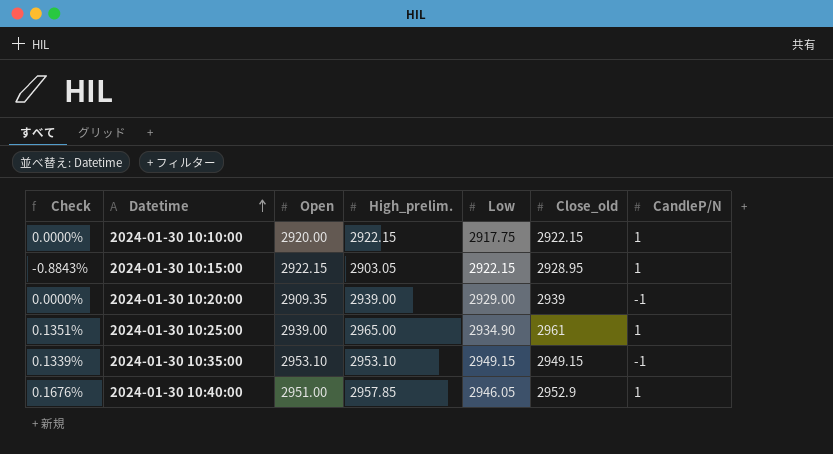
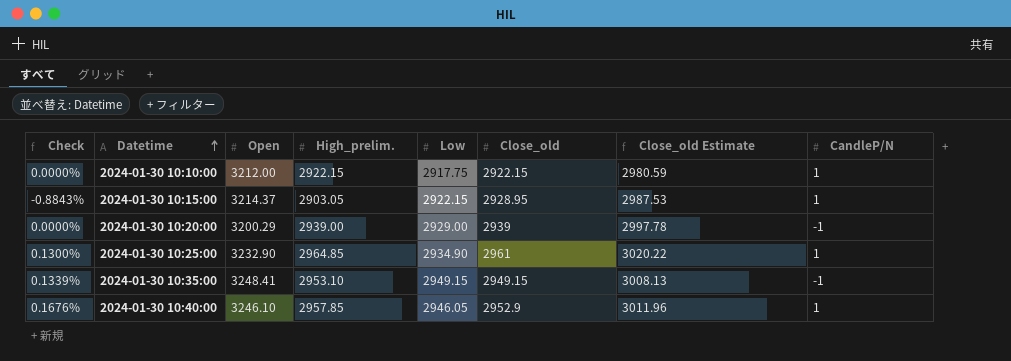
column Close_old Estimate | formula: none -> [Close_old] * 1.02
2024-01-30 10:10:00 | Open: 2920.00 -> 3212.00
2024-01-30 10:15:00 | Open: 2922.15 -> 3214.37
2024-01-30 10:20:00 | Open: 2909.35 -> 3200.29
2024-01-30 10:25:00 | Check: 0.1351% -> 0.1300%
2024-01-30 10:25:00 | Open: 2939.00 -> 3232.90
2024-01-30 10:25:00 | High_prelim.: 2965.00 -> 2964.85
2024-01-30 10:35:00 | Open: 2953.10 -> 3248.41
2024-01-30 10:40:00 | Open: 2951.00 -> 3246.10

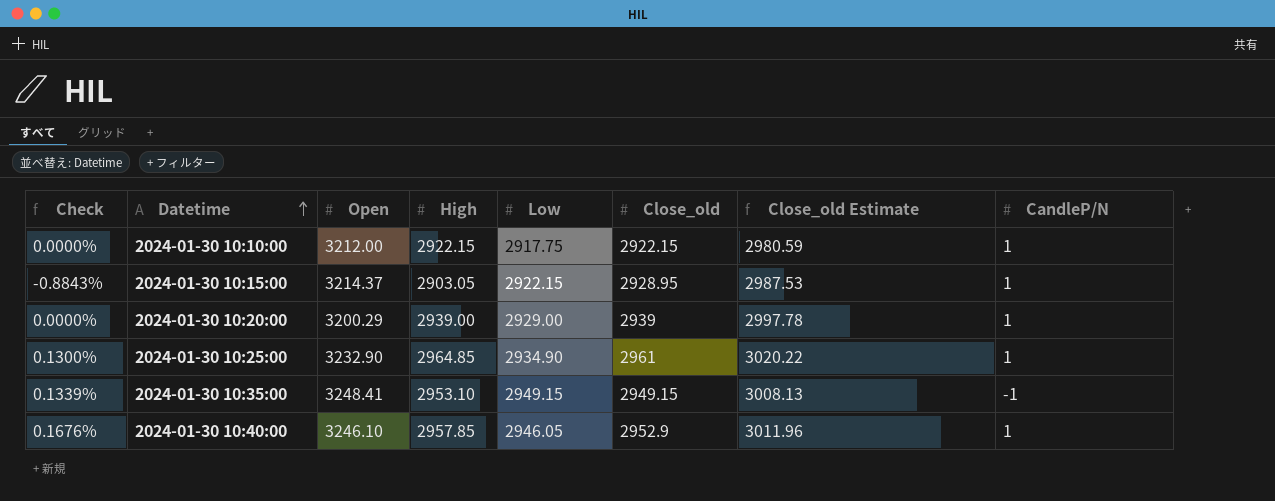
column name: High_prelim. -> High
2024-01-30 10:20:00 | CandleP/N: -1 -> 1

